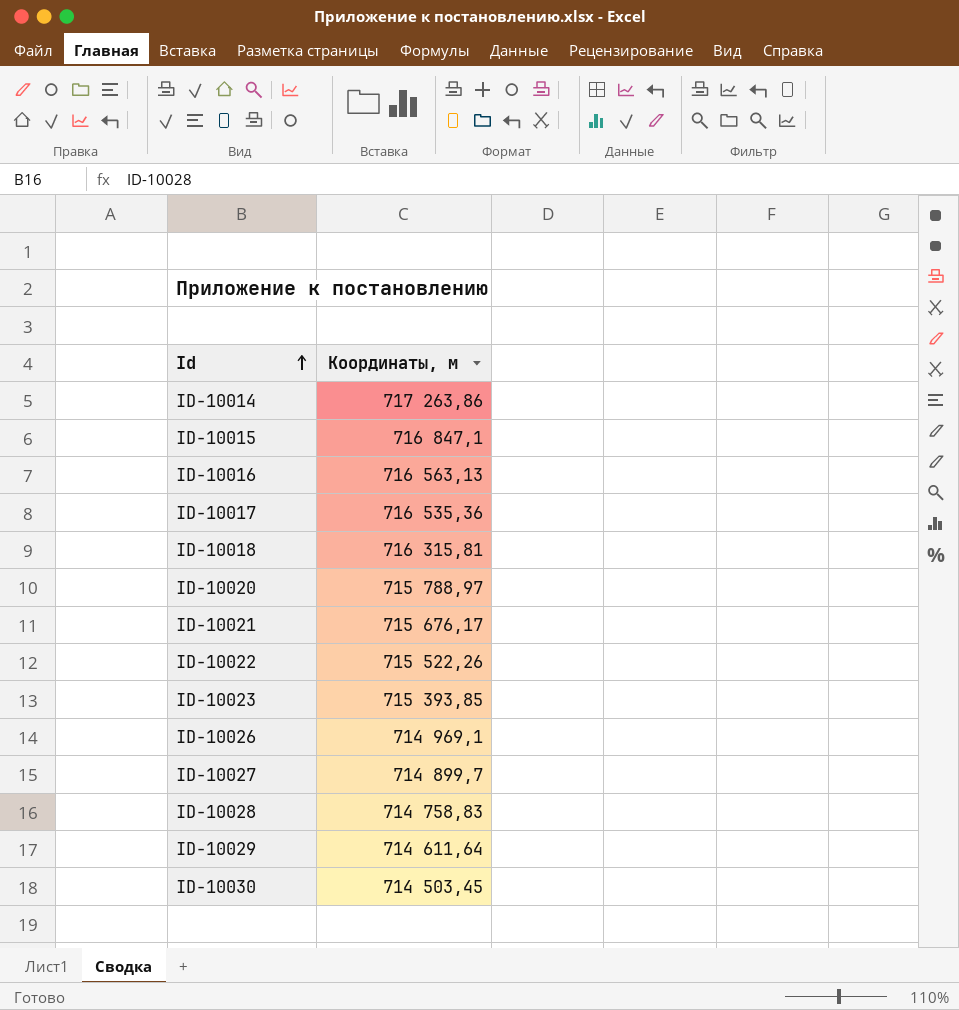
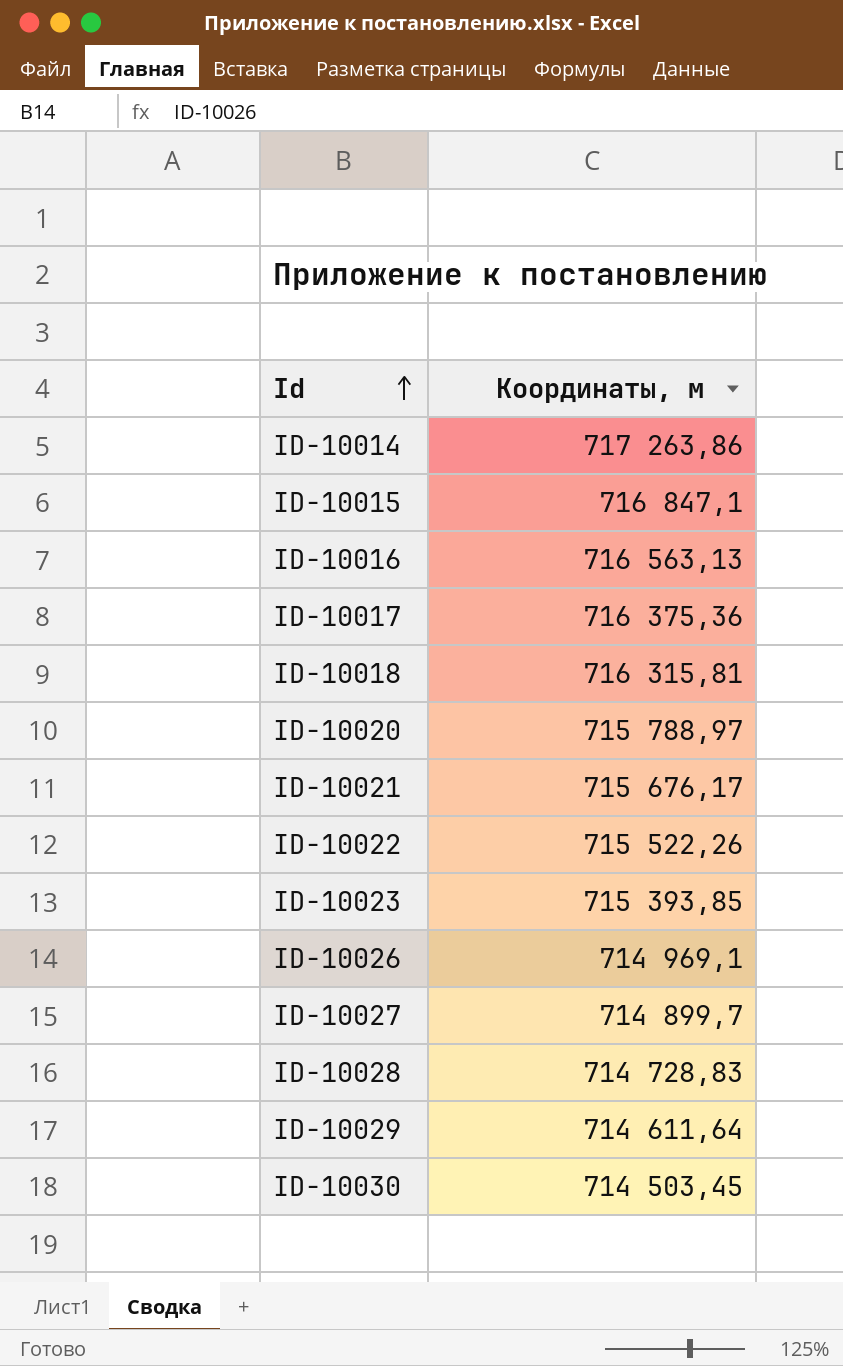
ID-10017 | Координаты, м: 716 535,36 -> 716 375,36
ID-10028 | Координаты, м: 714 758,83 -> 714 728,83

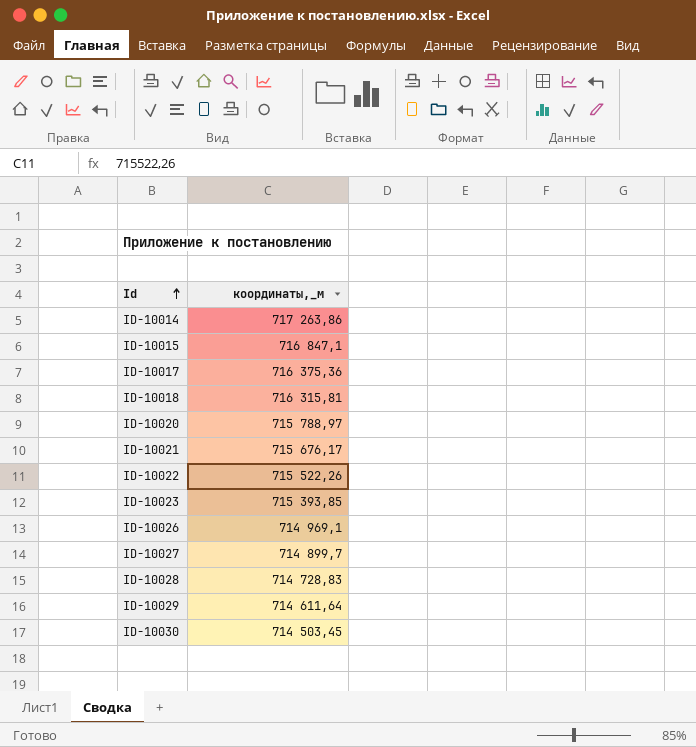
column name: Координаты, м -> координаты,_м
row ID-10016: 716 563,13 -> none

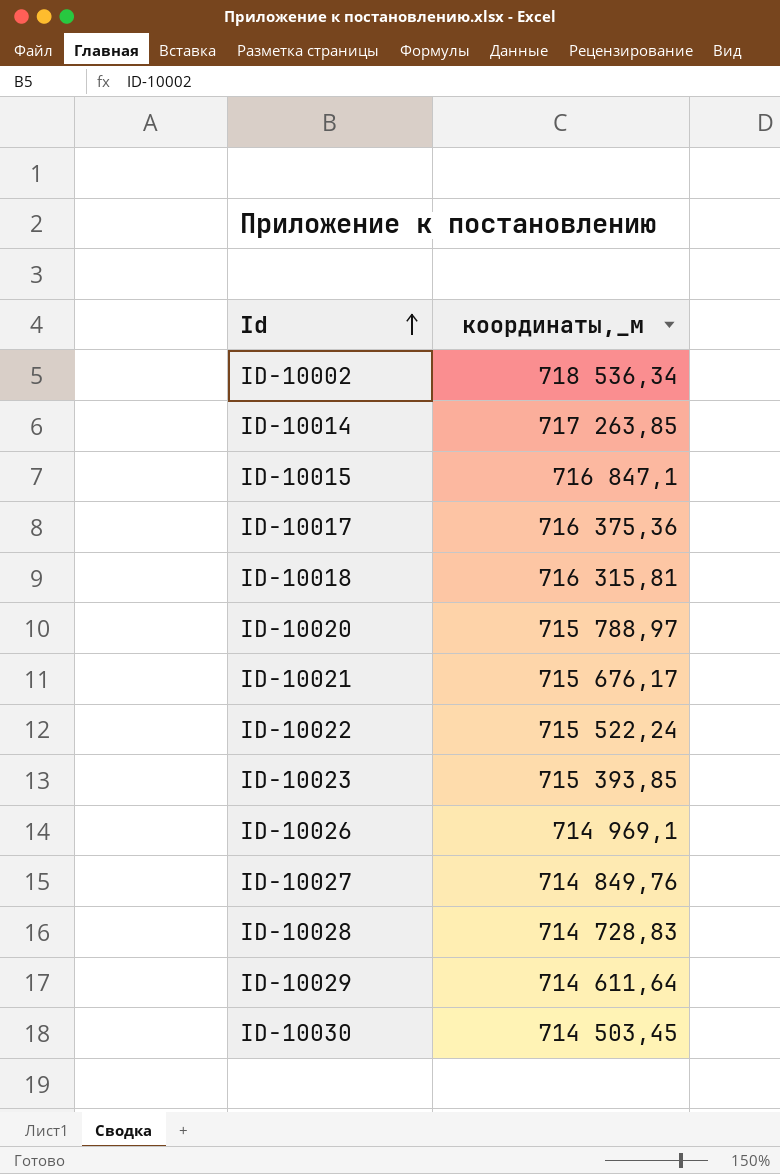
row ID-10002: none -> 718 536,34
ID-10014 | координаты,_м: 717 263,86 -> 717 263,85
ID-10022 | координаты,_м: 715 522,26 -> 715 522,24
ID-10027 | координаты,_м: 714 899,7 -> 714 849,76

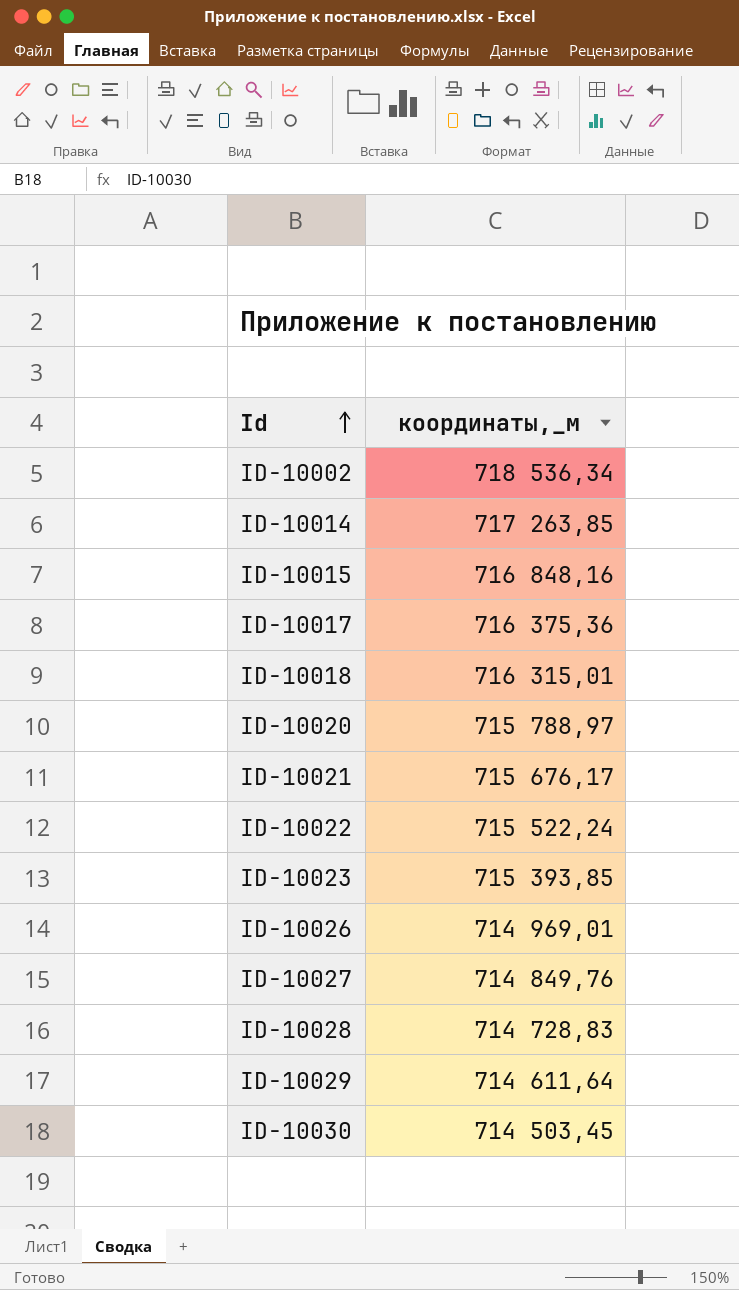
ID-10015 | координаты,_м: 716 847,1 -> 716 848,16
ID-10018 | координаты,_м: 716 315,81 -> 716 315,01
ID-10026 | координаты,_м: 714 969,1 -> 714 969,01

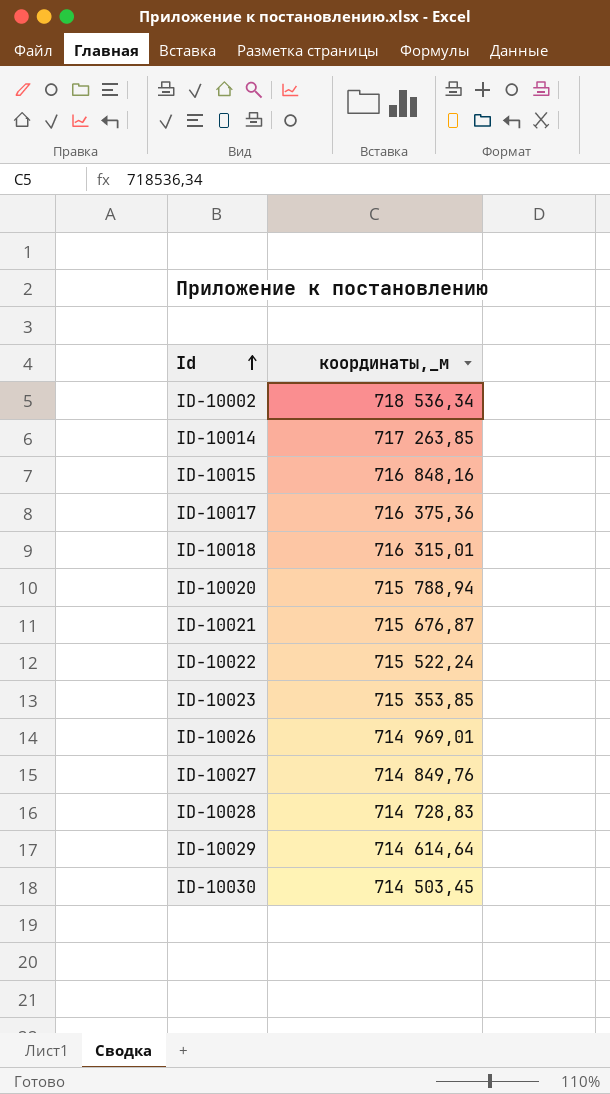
ID-10020 | координаты,_м: 715 788,97 -> 715 788,94
ID-10021 | координаты,_м: 715 676,17 -> 715 676,87
ID-10023 | координаты,_м: 715 393,85 -> 715 353,85
ID-10029 | координаты,_м: 714 611,64 -> 714 614,64

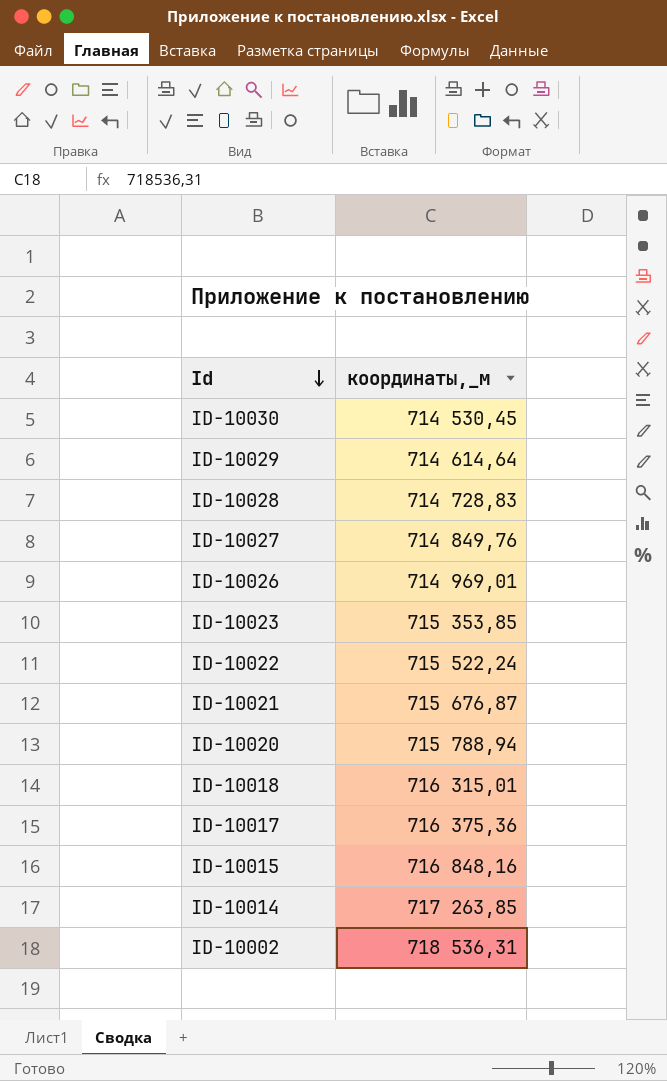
row order: Id ascending -> Id descending
ID-10030 | координаты,_м: 714 503,45 -> 714 530,45
ID-10002 | координаты,_м: 718 536,34 -> 718 536,31

